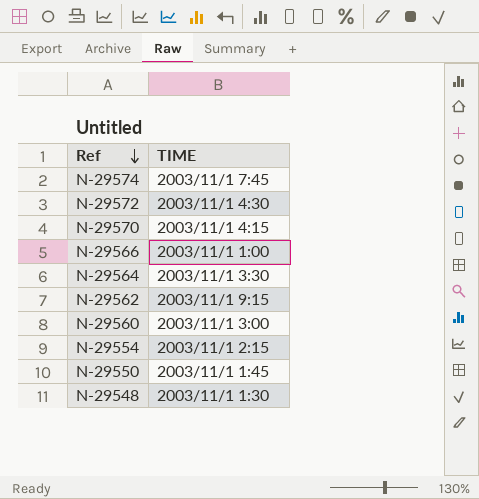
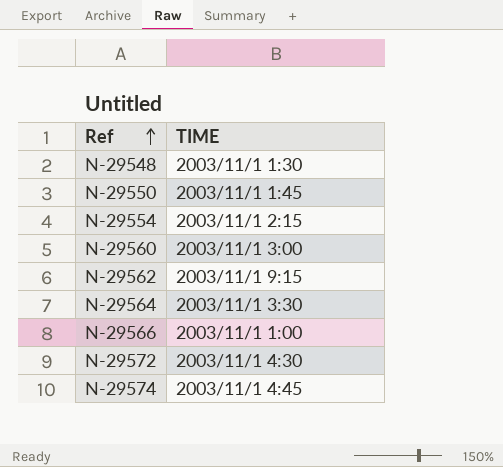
row order: Ref descending -> Ref ascending
row N-29570: 2003/11/1 4:15 -> none
N-29574 | TIME: 2003/11/1 7:45 -> 2003/11/1 4:45

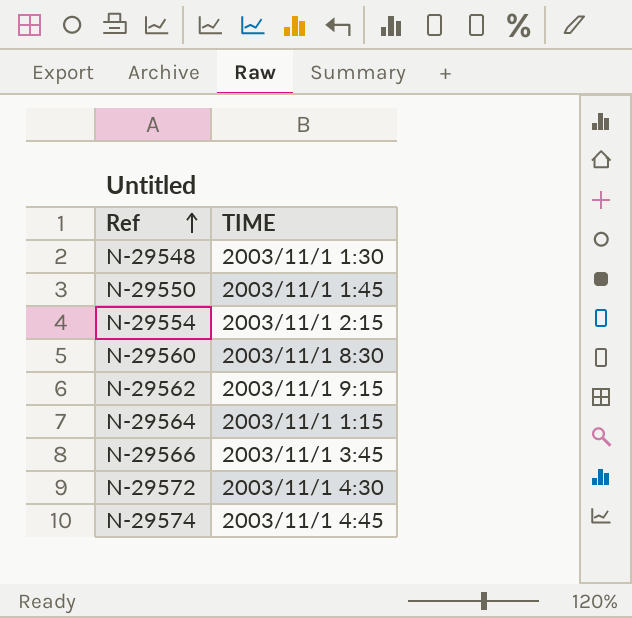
N-29560 | TIME: 2003/11/1 3:00 -> 2003/11/1 8:30
N-29564 | TIME: 2003/11/1 3:30 -> 2003/11/1 1:15
N-29566 | TIME: 2003/11/1 1:00 -> 2003/11/1 3:45

